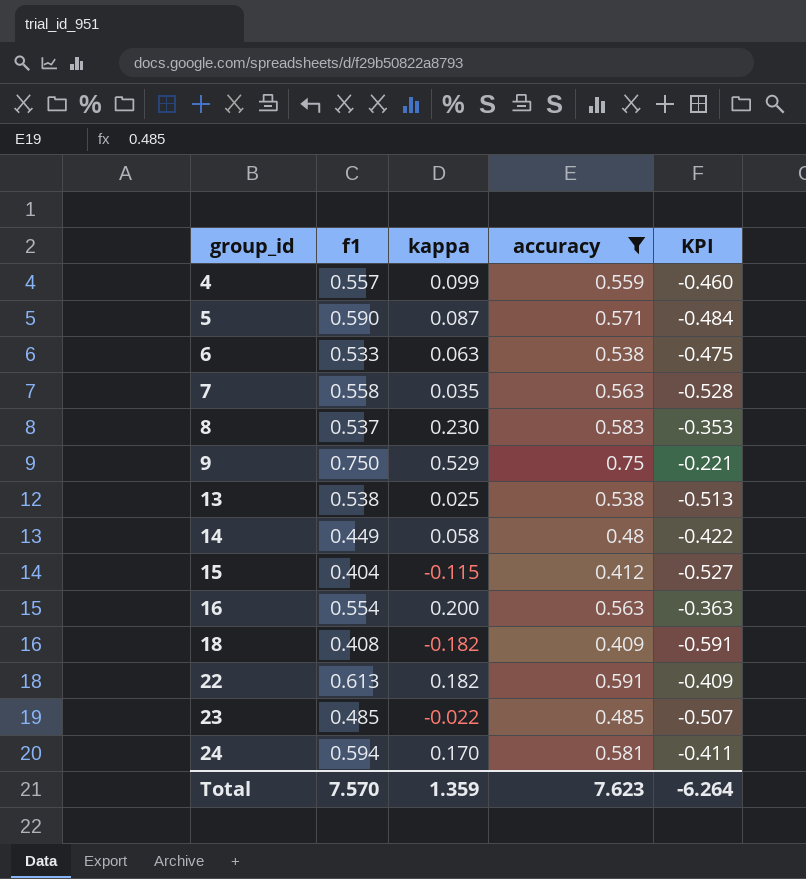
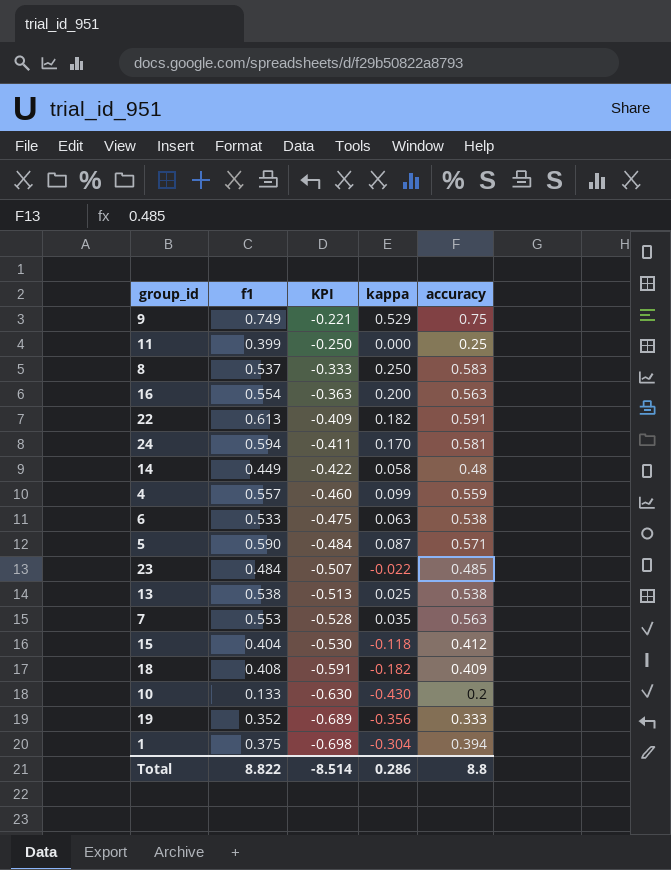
filter: accuracy >= 0.409 -> none
row order: group_id ascending -> KPI descending
column KPI | position: 5 -> 3
9 | f1: 0.750 -> 0.749
8 | KPI: -0.353 -> -0.333
8 | kappa: 0.230 -> 0.250
23 | f1: 0.485 -> 0.484
7 | f1: 0.558 -> 0.553
15 | KPI: -0.527 -> -0.530
15 | kappa: -0.115 -> -0.118
Total | f1: 7.570 -> 8.822
Total | KPI: -6.264 -> -8.514
Total | kappa: 1.359 -> 0.286
Total | accuracy: 7.623 -> 8.8

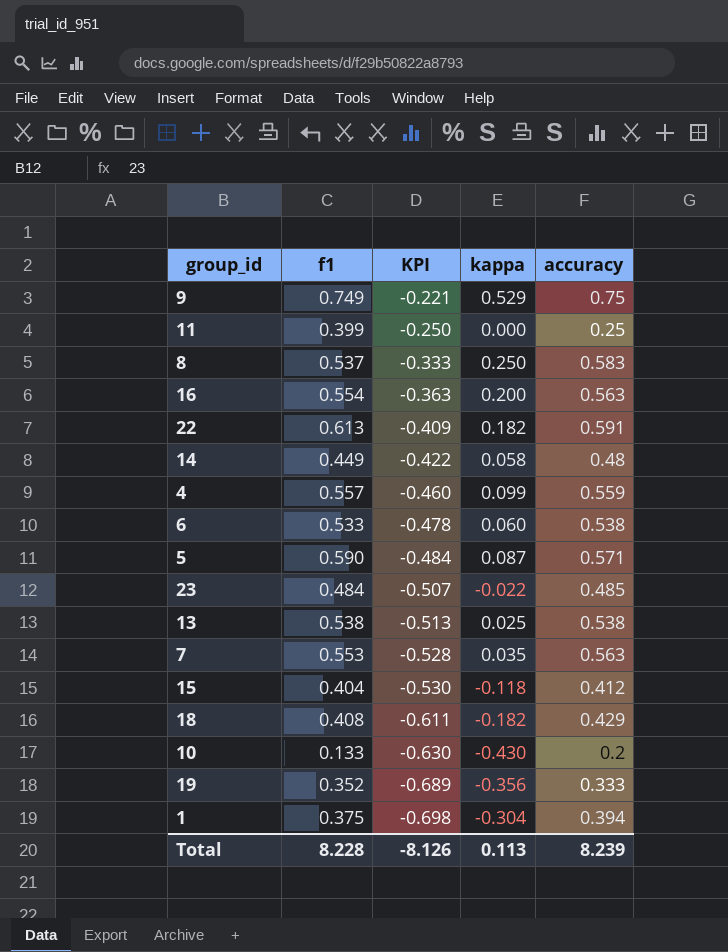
row 24: 0.594 | -0.411 | 0.170 | 0.581 -> none
6 | KPI: -0.475 -> -0.478
6 | kappa: 0.063 -> 0.060
18 | KPI: -0.591 -> -0.611
18 | accuracy: 0.409 -> 0.429
Total | f1: 8.822 -> 8.228
Total | KPI: -8.514 -> -8.126
Total | kappa: 0.286 -> 0.113
Total | accuracy: 8.8 -> 8.239

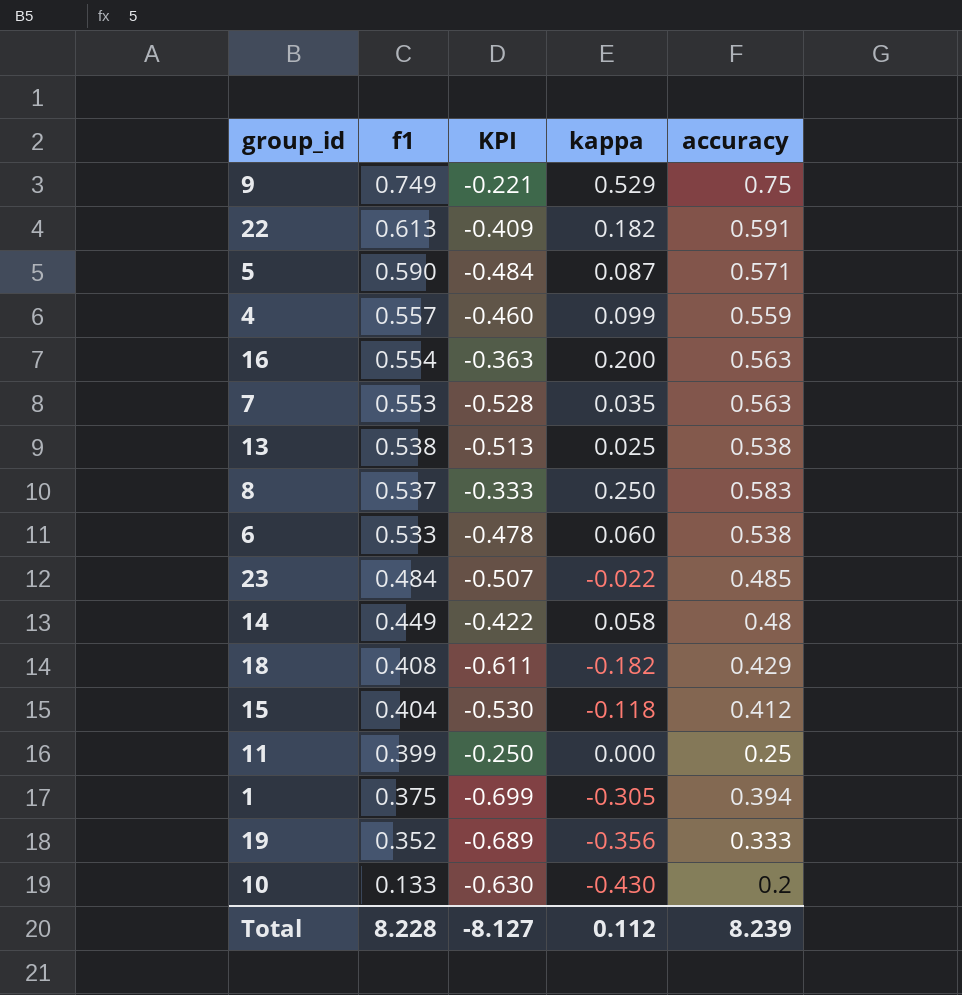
row order: KPI descending -> f1 descending
1 | KPI: -0.698 -> -0.699
1 | kappa: -0.304 -> -0.305
Total | KPI: -8.126 -> -8.127
Total | kappa: 0.113 -> 0.112

